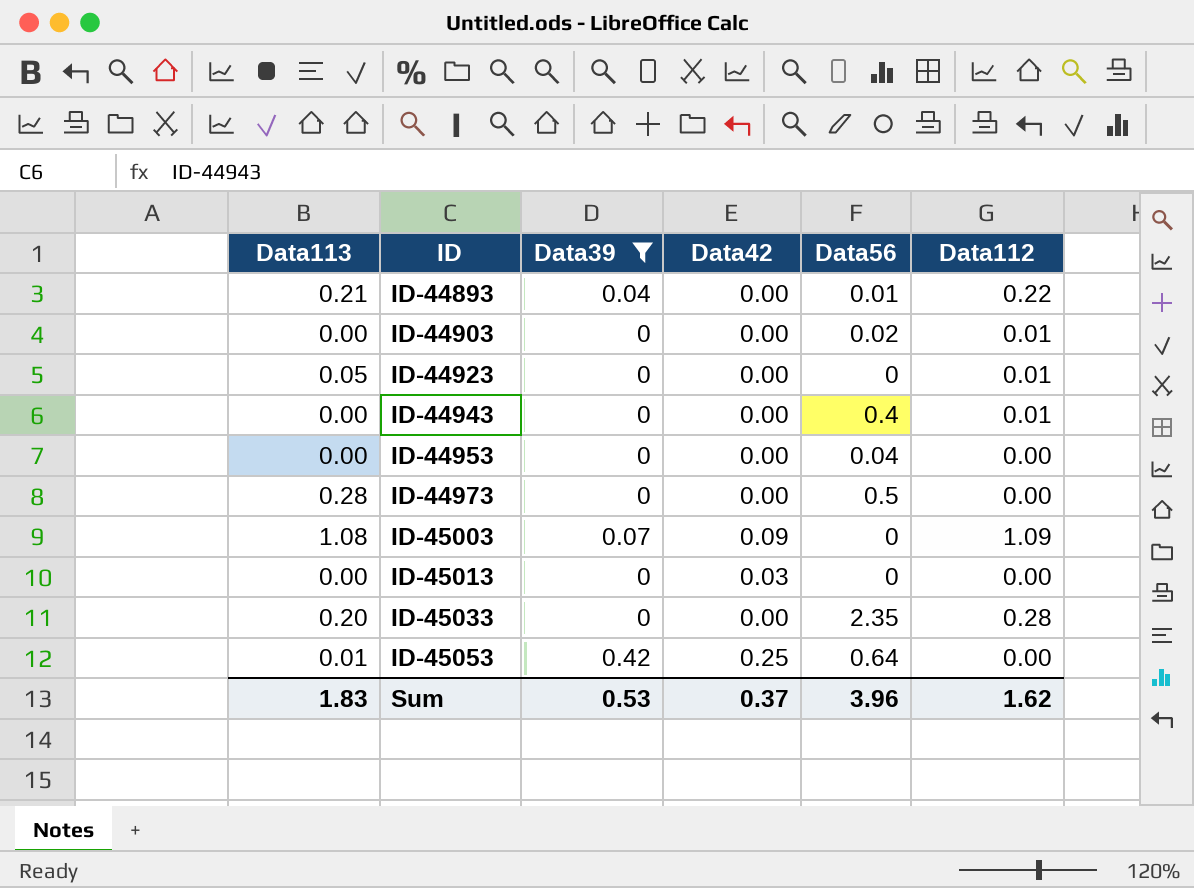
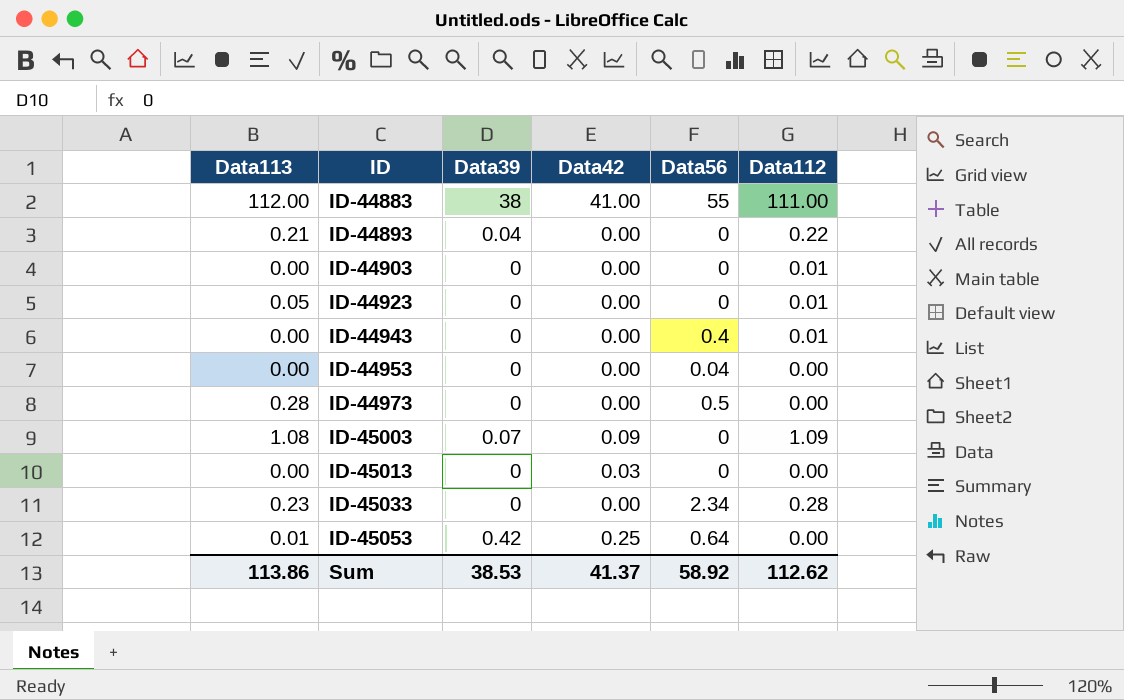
filter: Data39 != 38 -> none
ID-44893 | Data56: 0.01 -> 0
ID-44903 | Data56: 0.02 -> 0
ID-45033 | Data113: 0.20 -> 0.23
ID-45033 | Data56: 2.35 -> 2.34
Sum | Data113: 1.83 -> 113.86
Sum | Data39: 0.53 -> 38.53
Sum | Data42: 0.37 -> 41.37
Sum | Data56: 3.96 -> 58.92
Sum | Data112: 1.62 -> 112.62

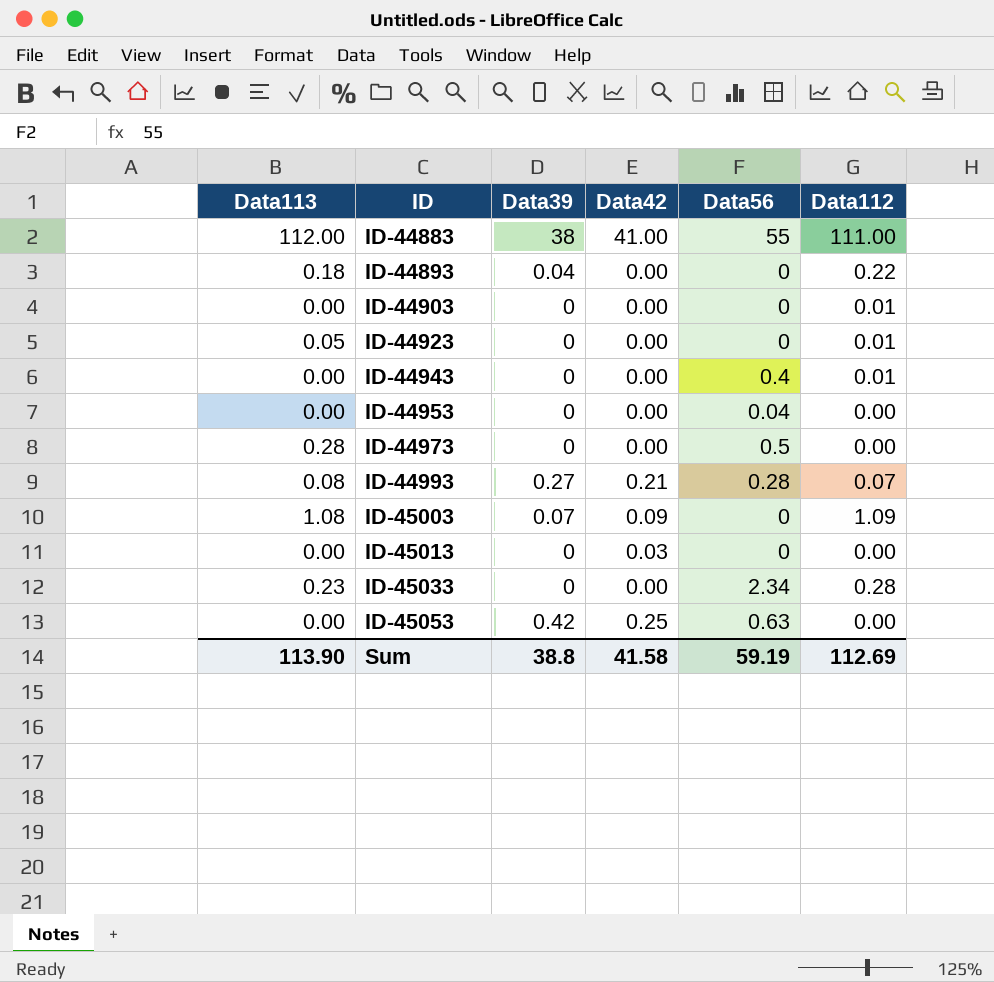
ID-44893 | Data113: 0.21 -> 0.18
row ID-44993: none -> 0.08 | 0.27 | 0.21 | 0.28 | 0.07
ID-45053 | Data113: 0.01 -> 0.00
ID-45053 | Data56: 0.64 -> 0.63
Sum | Data113: 113.86 -> 113.90
Sum | Data39: 38.53 -> 38.8
Sum | Data42: 41.37 -> 41.58
Sum | Data56: 58.92 -> 59.19
Sum | Data112: 112.62 -> 112.69

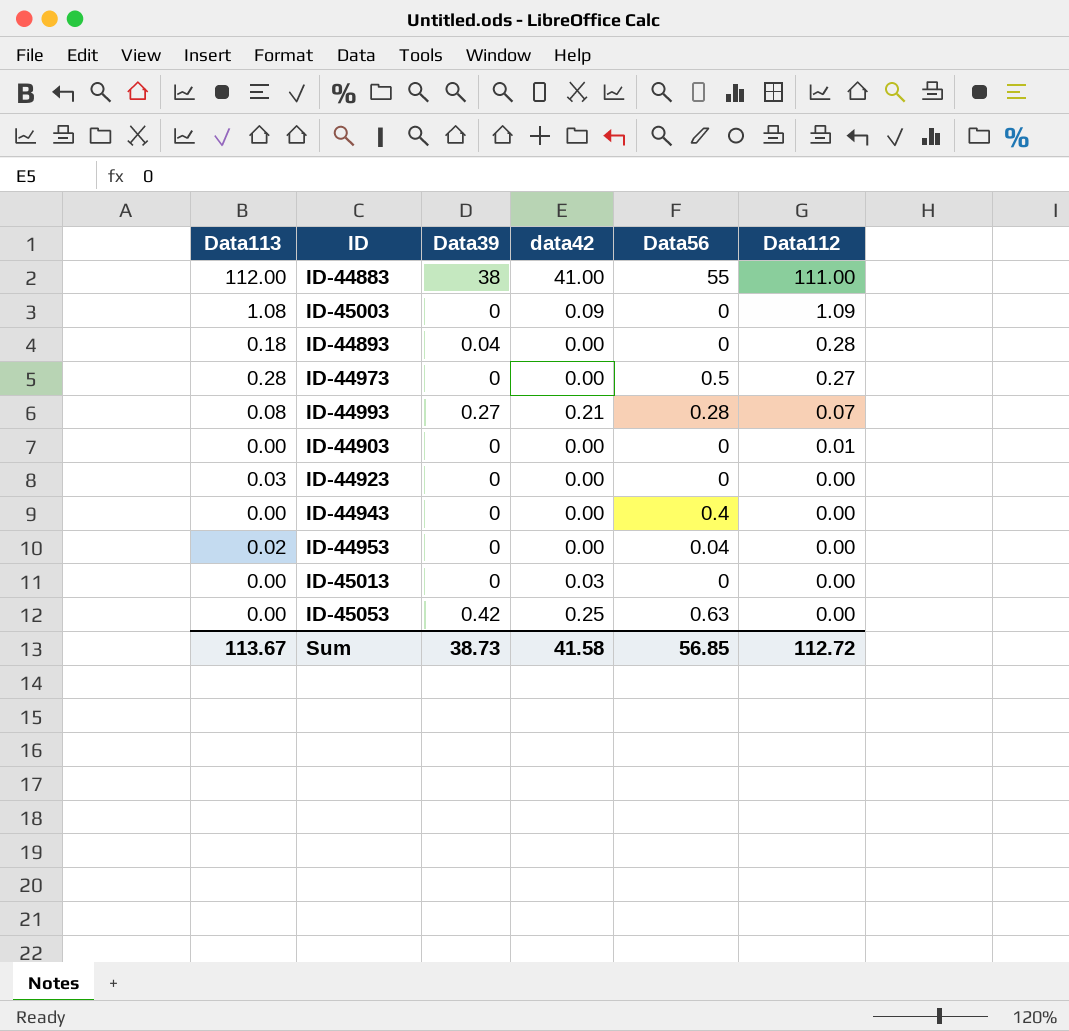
row order: ID ascending -> Data112 descending
column name: Data42 -> data42
row ID-45033: 0.23 | 0 | 0.00 | 2.34 | 0.28 -> none
ID-45003 | Data39: 0.07 -> 0
ID-44893 | Data112: 0.22 -> 0.28
ID-44973 | Data112: 0.00 -> 0.27
ID-44923 | Data113: 0.05 -> 0.03
ID-44923 | Data112: 0.01 -> 0.00
ID-44943 | Data112: 0.01 -> 0.00
ID-44953 | Data113: 0.00 -> 0.02
Sum | Data113: 113.90 -> 113.67
Sum | Data39: 38.8 -> 38.73
Sum | Data56: 59.19 -> 56.85
Sum | Data112: 112.69 -> 112.72

